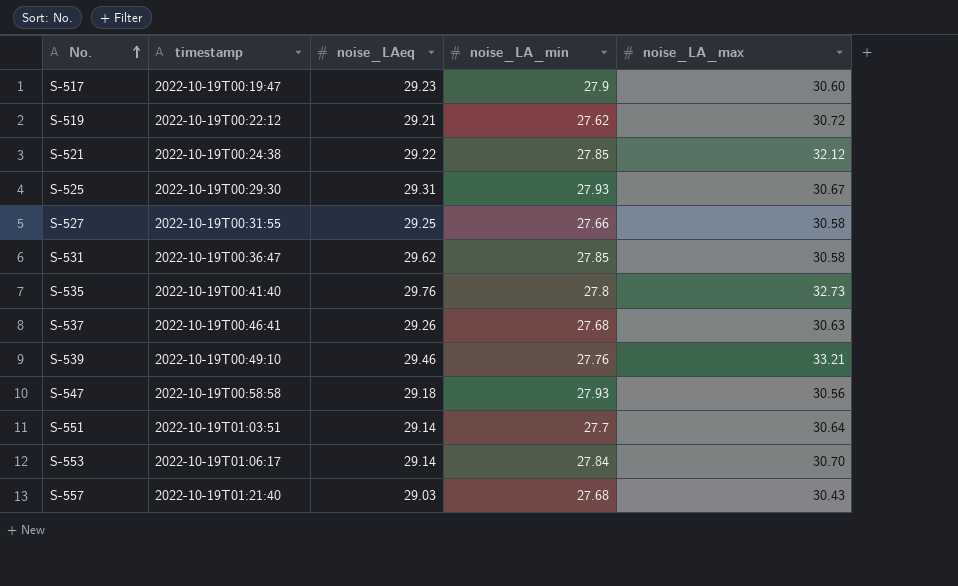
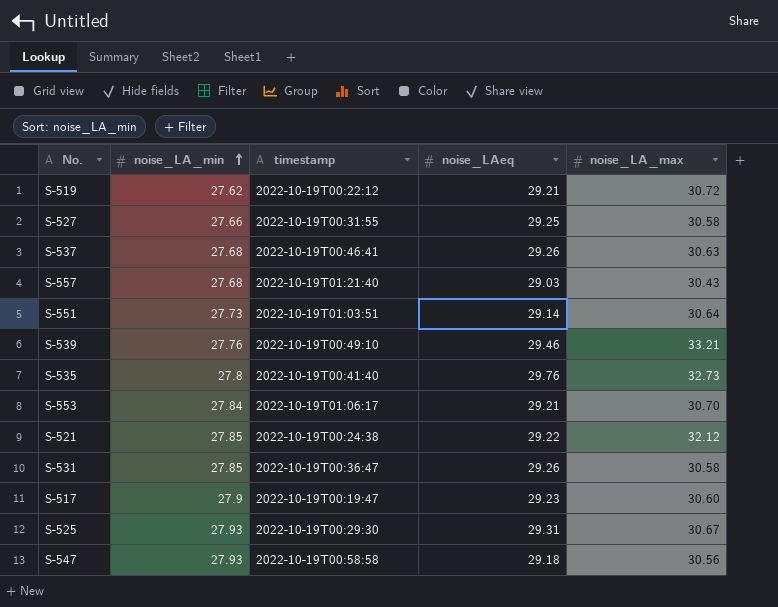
row order: No. ascending -> noise_LA_min ascending
column noise_LA_min | position: 4 -> 2
S-551 | noise_LA_min: 27.7 -> 27.73
S-553 | noise_LAeq: 29.14 -> 29.21
S-531 | noise_LAeq: 29.62 -> 29.26

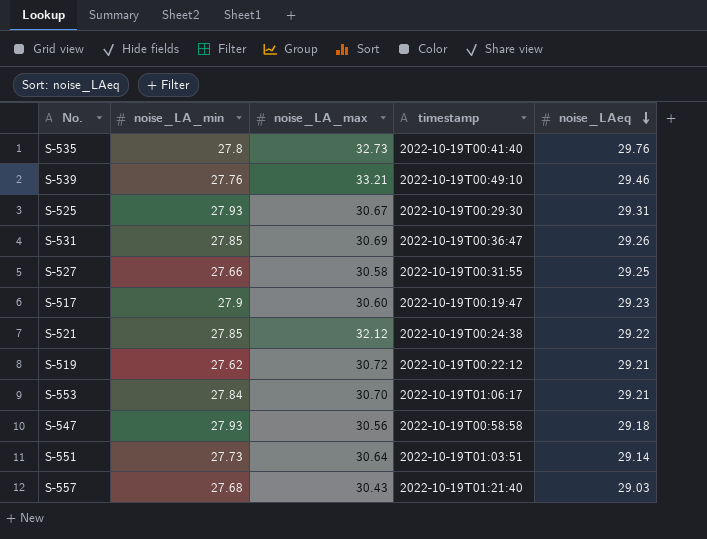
row order: noise_LA_min ascending -> noise_LAeq descending
column noise_LA_max | position: 5 -> 3
row S-537: 27.68 | 2022-10-19T00:46:41 | 29.26 | 30.63 -> none
S-531 | noise_LA_max: 30.58 -> 30.69

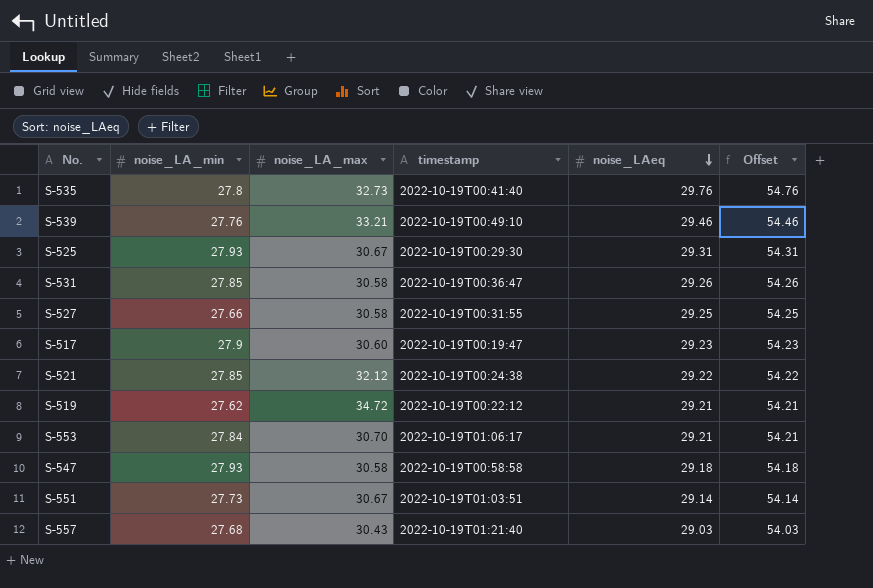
column Offset | formula: none -> [noise_LAeq] + 25
S-531 | noise_LA_max: 30.69 -> 30.58
S-519 | noise_LA_max: 30.72 -> 34.72
S-547 | noise_LA_max: 30.56 -> 30.58
S-551 | noise_LA_max: 30.64 -> 30.67

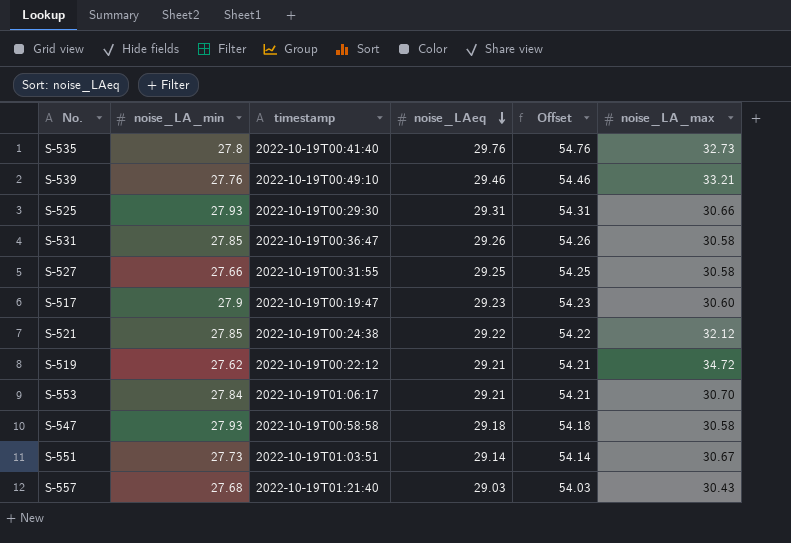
column noise_LA_max | position: 3 -> 6
S-525 | noise_LA_max: 30.67 -> 30.66

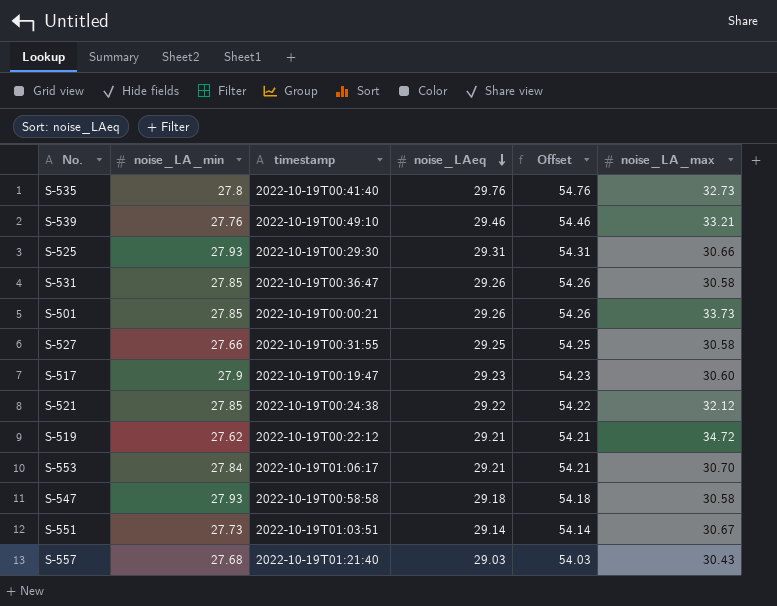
row S-501: none -> 27.85 | 2022-10-19T00:00:21 | 29.26 | 54.26 | 33.73

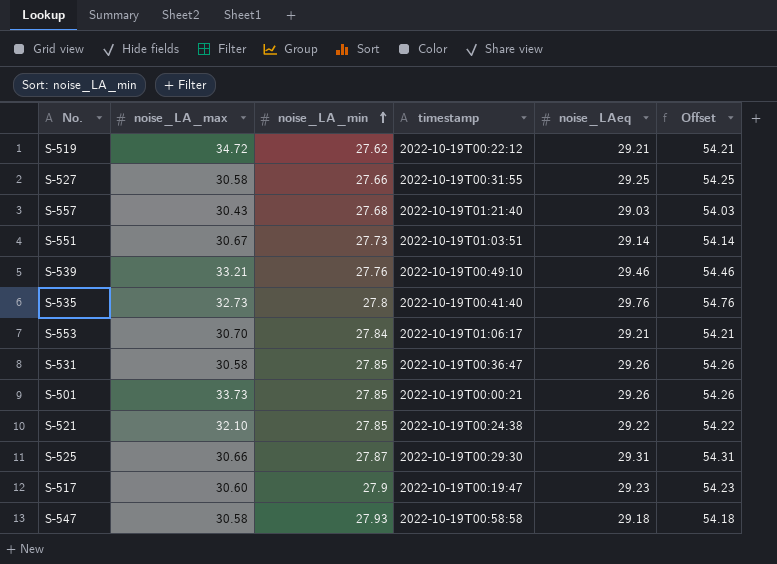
row order: noise_LAeq descending -> noise_LA_min ascending
column noise_LA_max | position: 6 -> 2
S-521 | noise_LA_max: 32.12 -> 32.10
S-525 | noise_LA_min: 27.93 -> 27.87

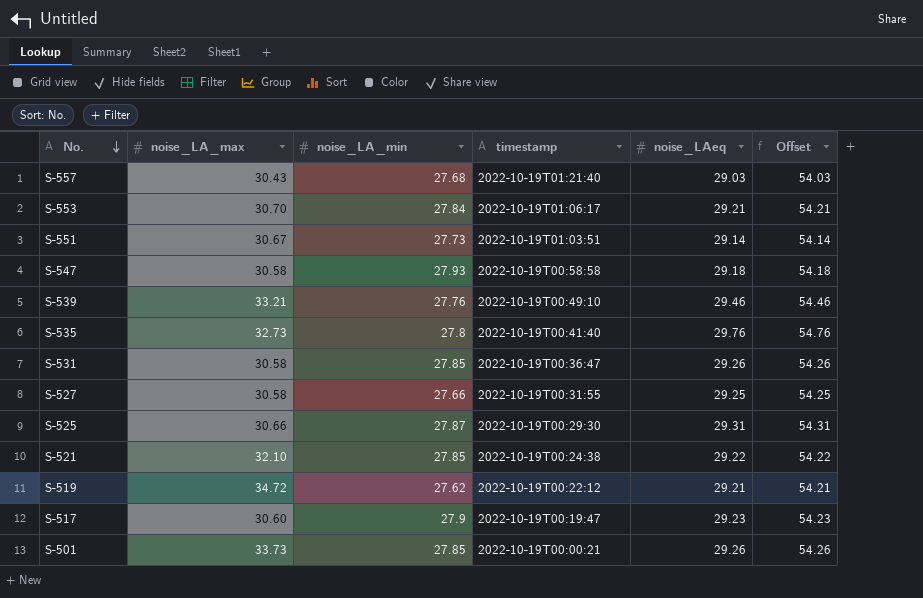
row order: noise_LA_min ascending -> No. descending

